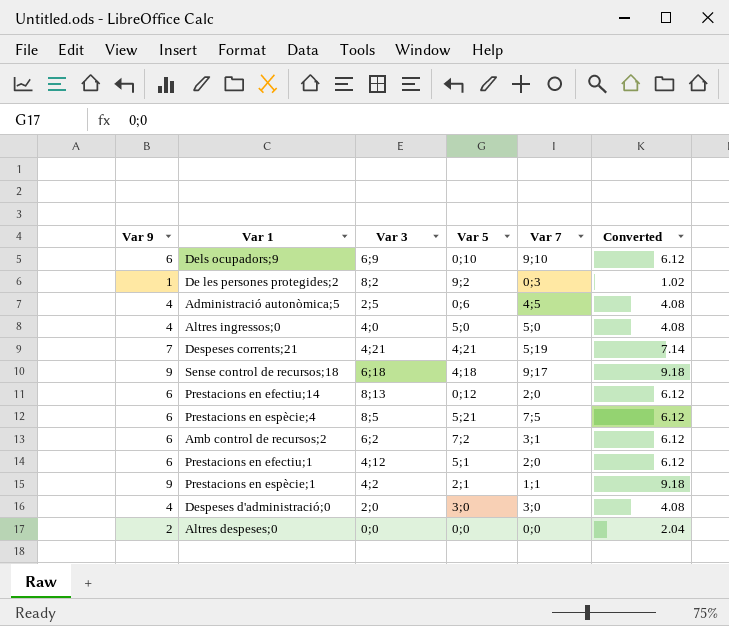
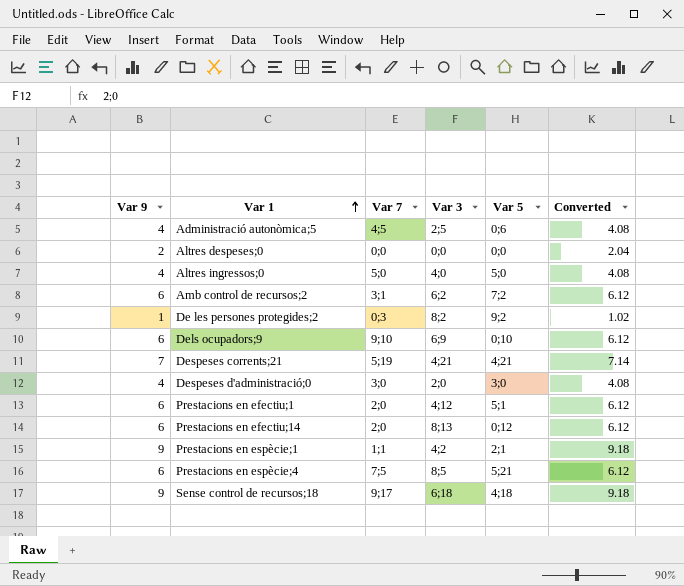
row order: none -> Var 1 ascending
column Var 7 | position: 5 -> 3

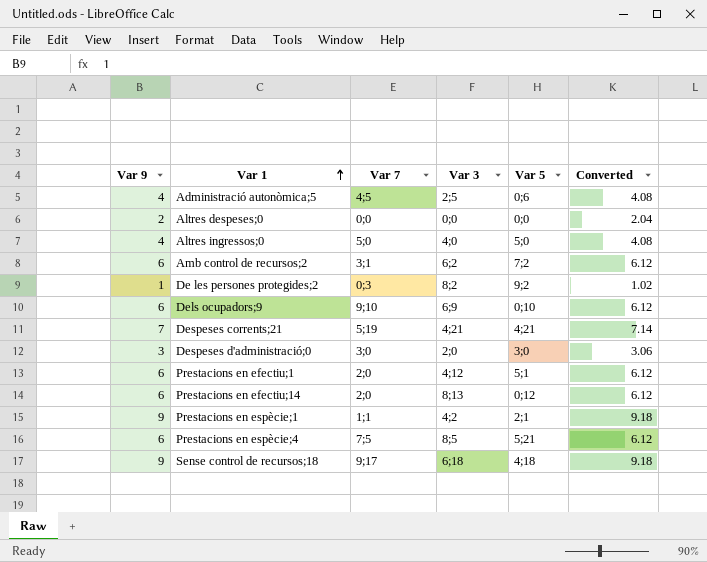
Despeses d'administració;0 | Var 9: 4 -> 3
Despeses d'administració;0 | Converted: 4.08 -> 3.06

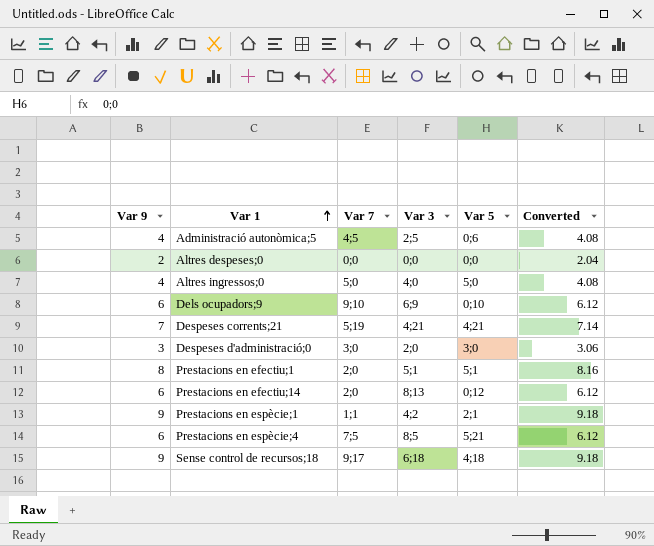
row Amb control de recursos;2: 6 | 3;1 | 6;2 | 7;2 | 6.12 -> none
row De les persones protegides;2: 1 | 0;3 | 8;2 | 9;2 | 1.02 -> none
Prestacions en efectiu;1 | Var 9: 6 -> 8
Prestacions en efectiu;1 | Var 3: 4;12 -> 5;1
Prestacions en efectiu;1 | Converted: 6.12 -> 8.16

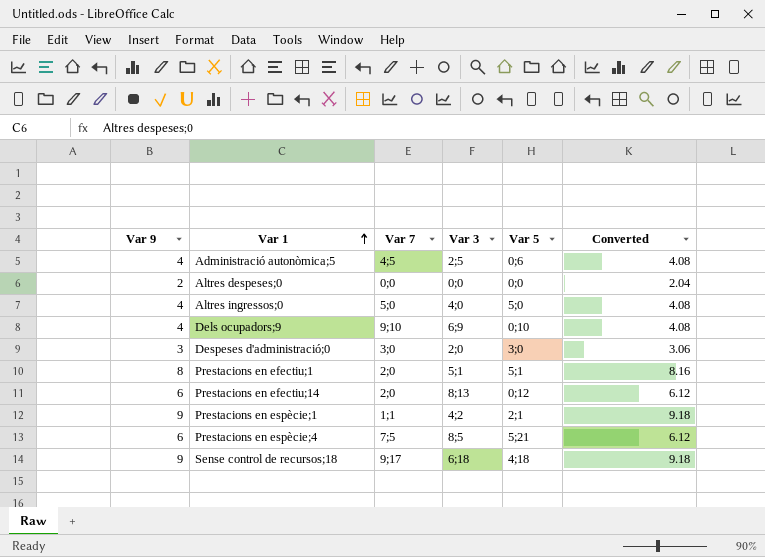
row Despeses corrents;21: 7 | 5;19 | 4;21 | 4;21 | 7.14 -> none
Dels ocupadors;9 | Var 9: 6 -> 4
Dels ocupadors;9 | Converted: 6.12 -> 4.08

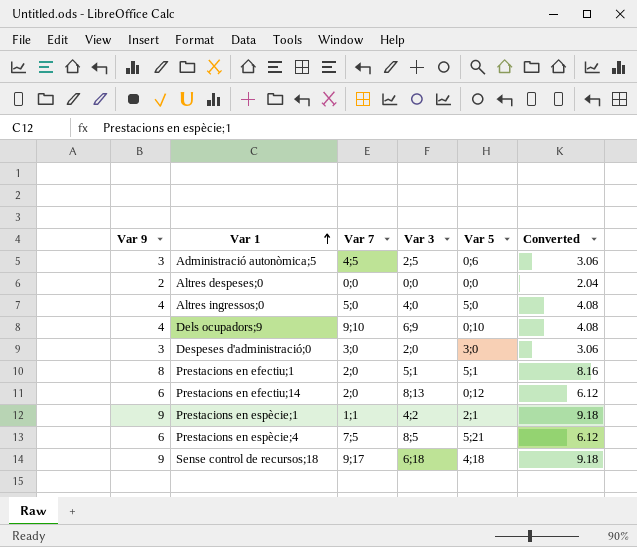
Administració autonòmica;5 | Var 9: 4 -> 3
Administració autonòmica;5 | Converted: 4.08 -> 3.06

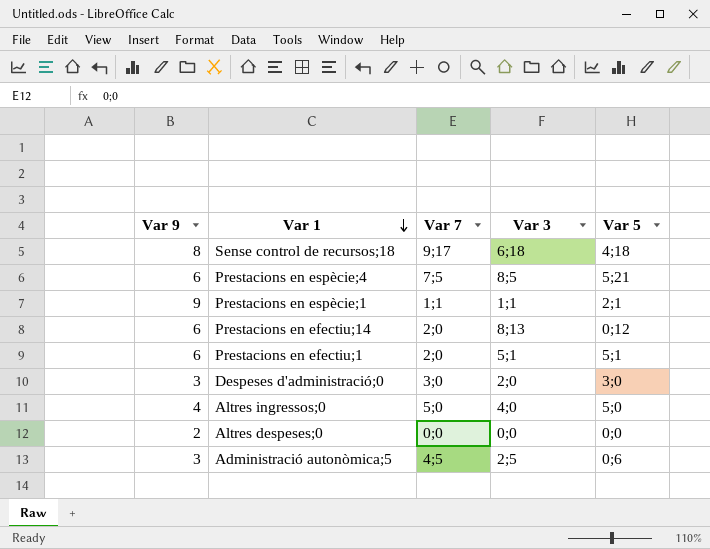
row order: Var 1 ascending -> Var 1 descending
column Converted | formula: [Var 9] * 1.02 -> none
row Dels ocupadors;9: 4 | 9;10 | 6;9 | 0;10 | 4.08 -> none
Sense control de recursos;18 | Var 9: 9 -> 8
Prestacions en espècie;1 | Var 3: 4;2 -> 1;1
Prestacions en efectiu;1 | Var 9: 8 -> 6

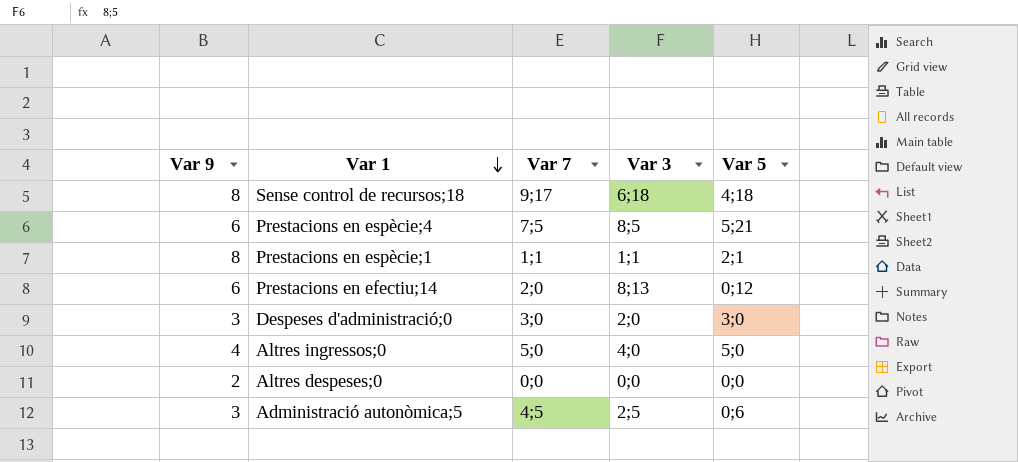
row Prestacions en efectiu;1: 6 | 2;0 | 5;1 | 5;1 -> none
Prestacions en espècie;1 | Var 9: 9 -> 8

